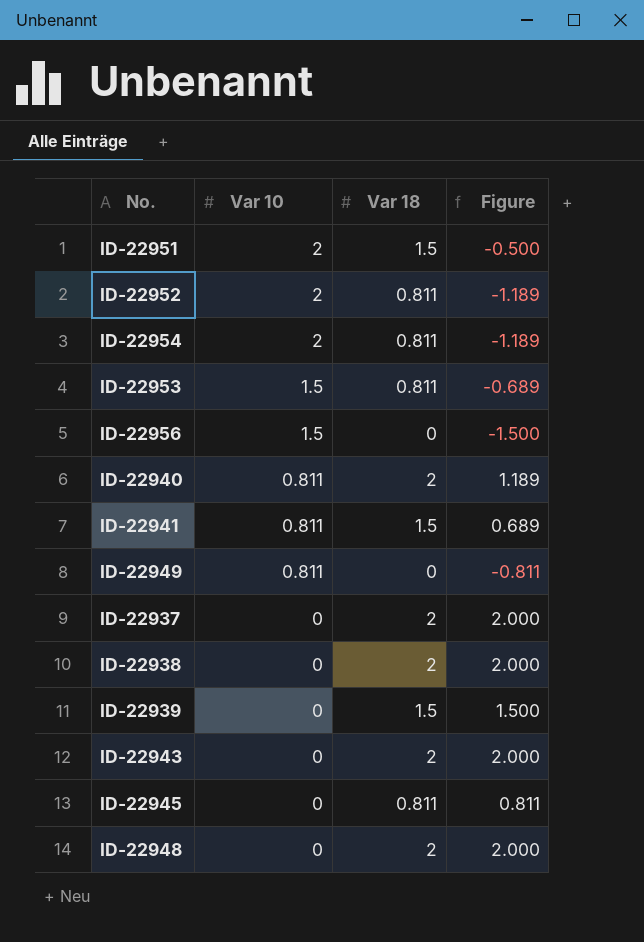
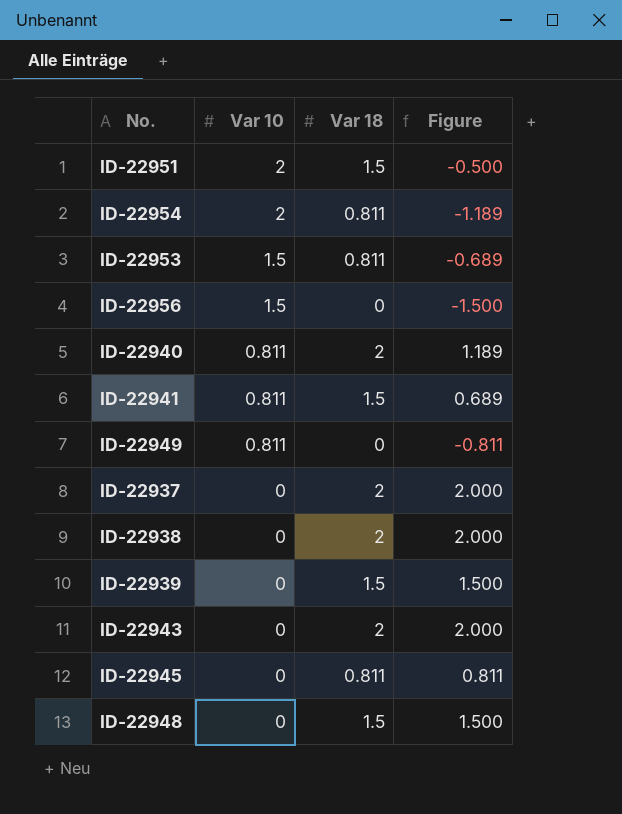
row ID-22952: 2 | 0.811 | -1.189 -> none
ID-22948 | Var 18: 2 -> 1.5
ID-22948 | Figure: 2.000 -> 1.500

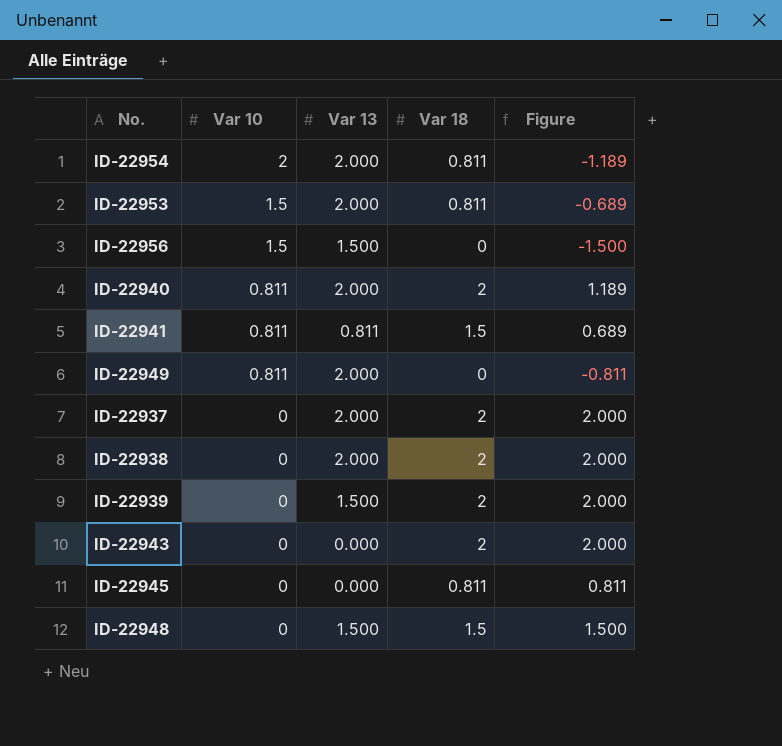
column Var 13 | position: none -> 3
row ID-22951: 2 | 1.5 | -0.500 -> none
ID-22939 | Var 18: 1.5 -> 2
ID-22939 | Figure: 1.500 -> 2.000

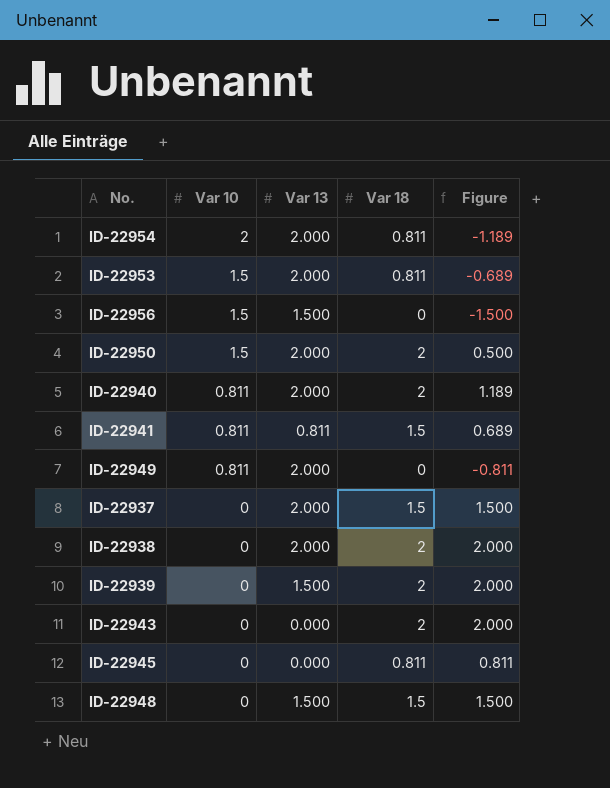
row ID-22950: none -> 1.5 | 2.000 | 2 | 0.500
ID-22937 | Var 18: 2 -> 1.5
ID-22937 | Figure: 2.000 -> 1.500

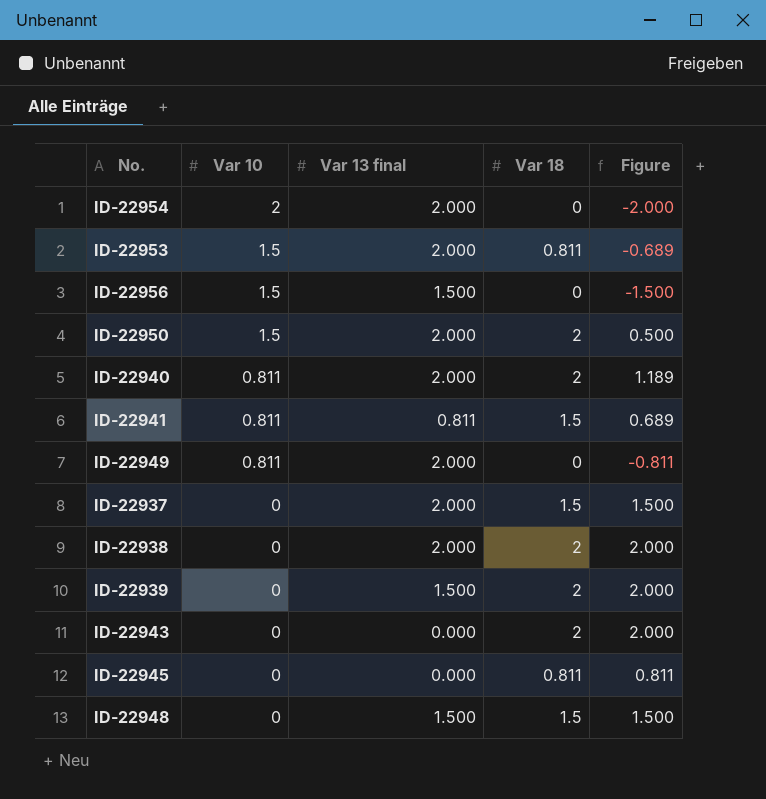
column name: Var 13 -> Var 13 final
ID-22954 | Var 18: 0.811 -> 0
ID-22954 | Figure: -1.189 -> -2.000

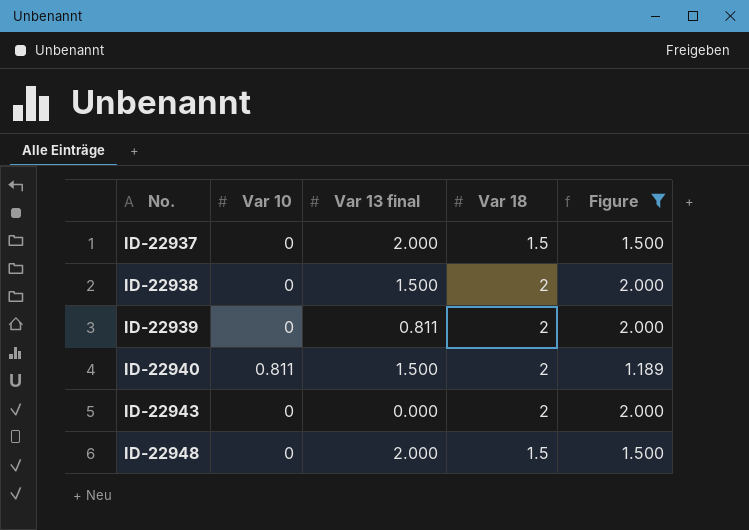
filter: none -> Figure >= 1.189
row order: Var 10 descending -> No. ascending
ID-22938 | Var 13 final: 2.000 -> 1.500
ID-22939 | Var 13 final: 1.500 -> 0.811
ID-22940 | Var 13 final: 2.000 -> 1.500
ID-22948 | Var 13 final: 1.500 -> 2.000

